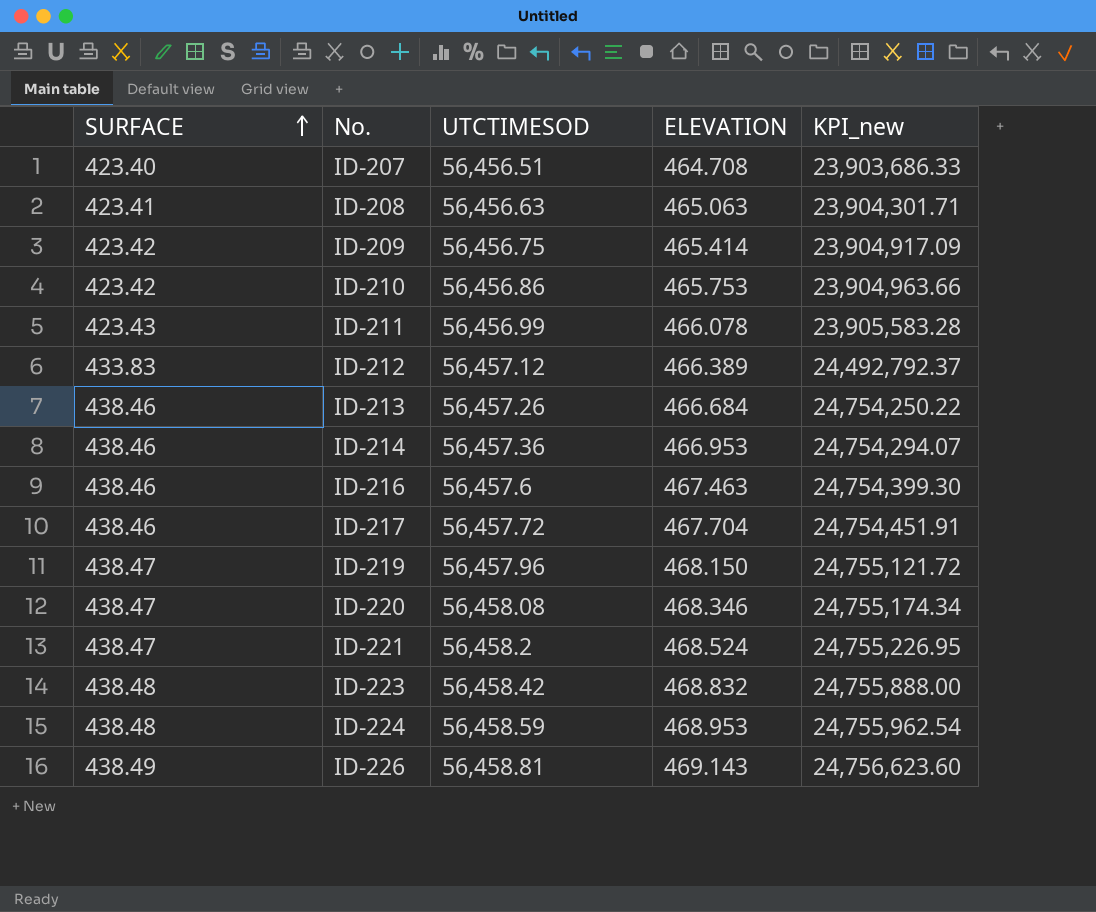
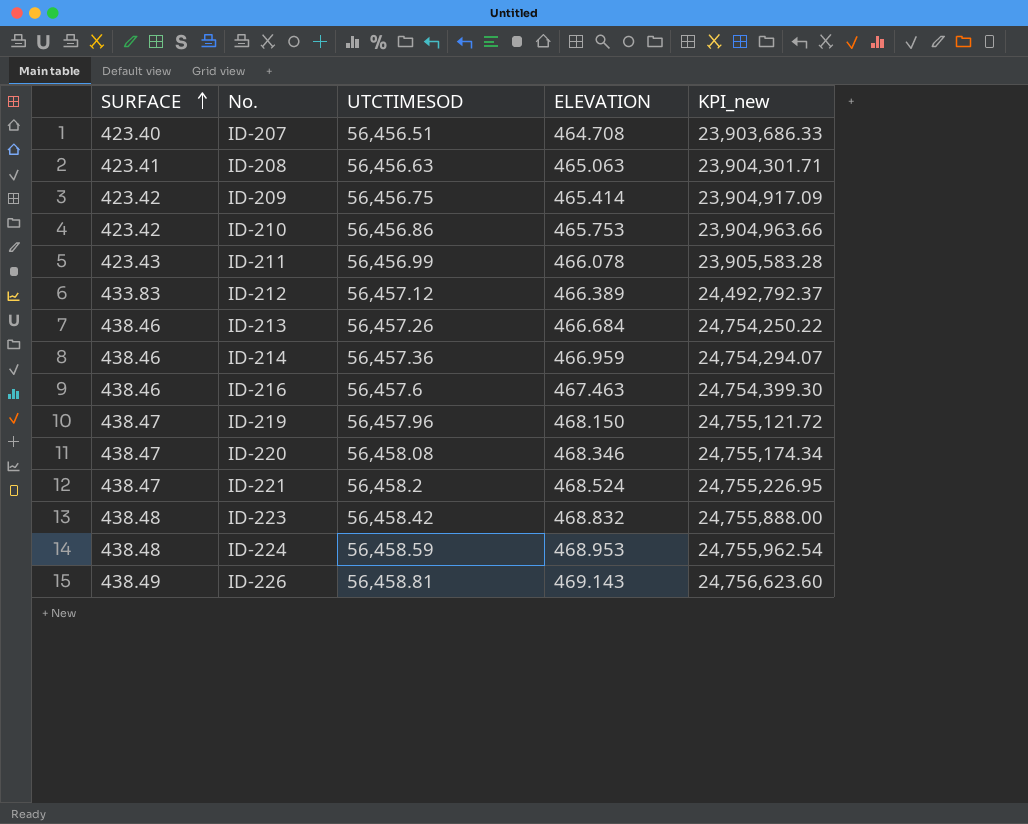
row ID-217: 438.46 | 56,457.72 | 467.704 | 24,754,451.91 -> none
ID-214 | ELEVATION: 466.953 -> 466.959

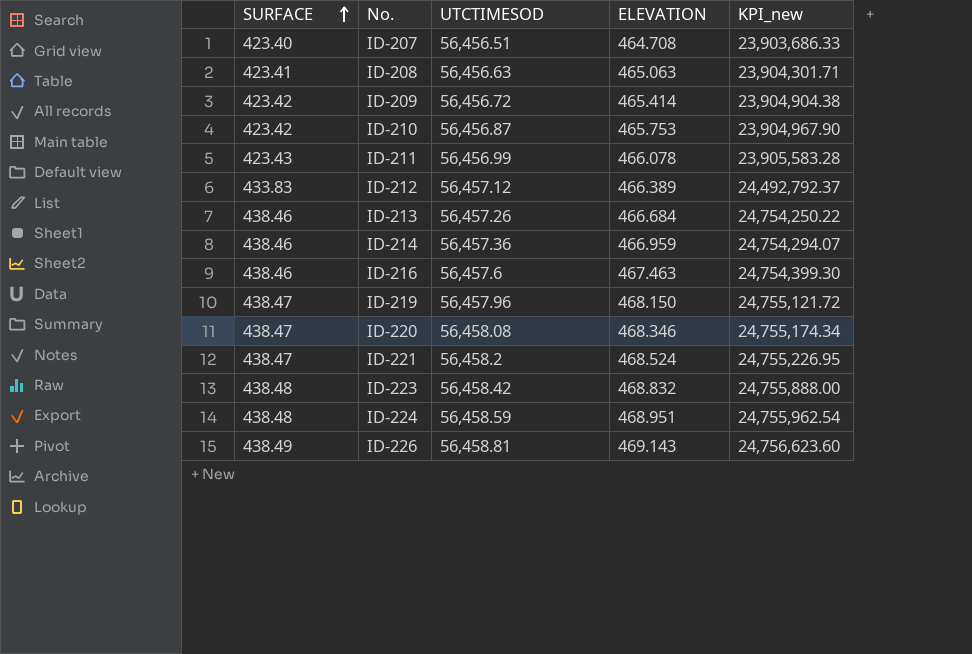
ID-209 | UTCTIMESOD: 56,456.75 -> 56,456.72
ID-209 | KPI_new: 23,904,917.09 -> 23,904,904.38
ID-210 | UTCTIMESOD: 56,456.86 -> 56,456.87
ID-210 | KPI_new: 23,904,963.66 -> 23,904,967.90
ID-224 | ELEVATION: 468.953 -> 468.951

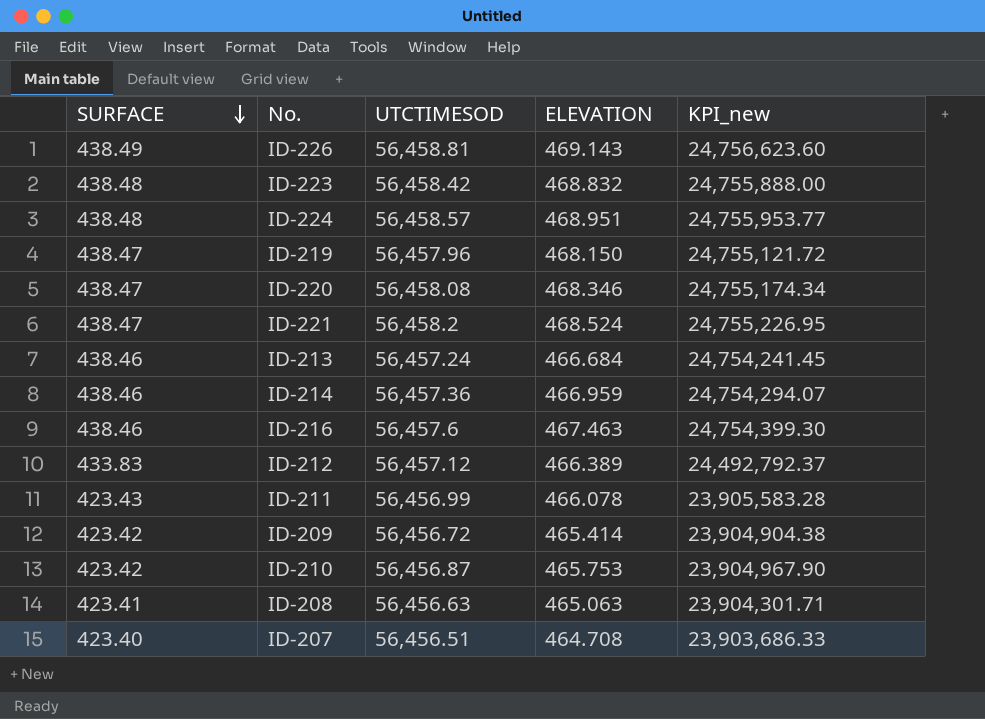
row order: SURFACE ascending -> SURFACE descending
ID-224 | UTCTIMESOD: 56,458.59 -> 56,458.57
ID-224 | KPI_new: 24,755,962.54 -> 24,755,953.77
ID-213 | UTCTIMESOD: 56,457.26 -> 56,457.24
ID-213 | KPI_new: 24,754,250.22 -> 24,754,241.45

